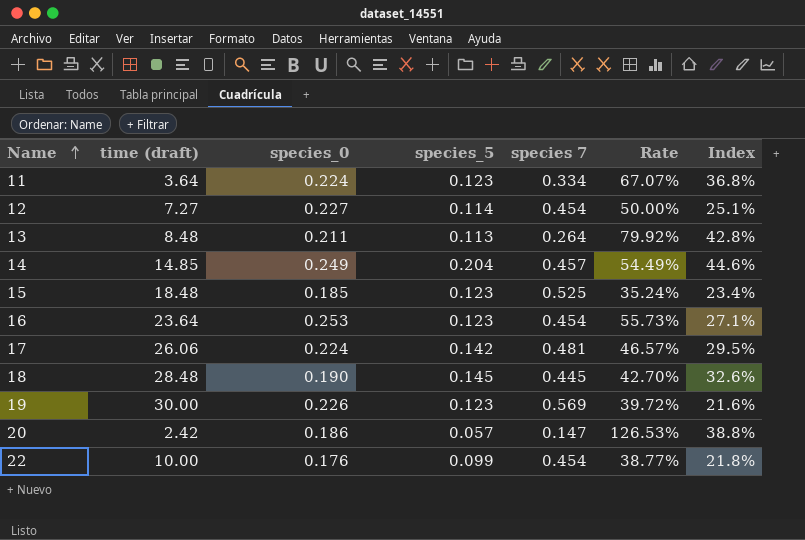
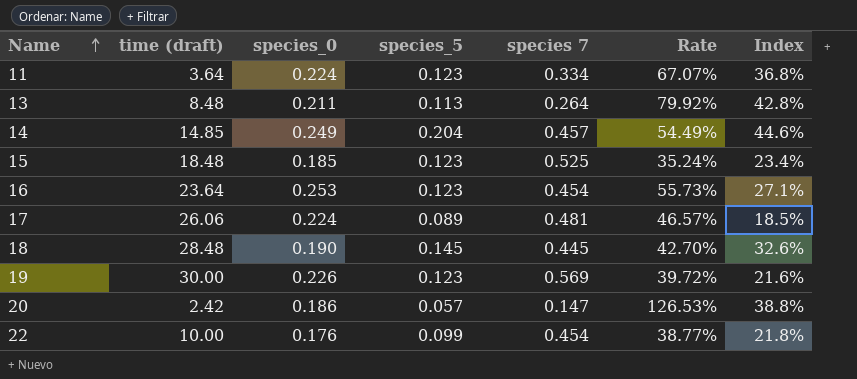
row 12: 7.27 | 0.227 | 0.114 | 0.454 | 50.00% | 25.1% -> none
17 | species_5: 0.142 -> 0.089
17 | Index: 29.5% -> 18.5%

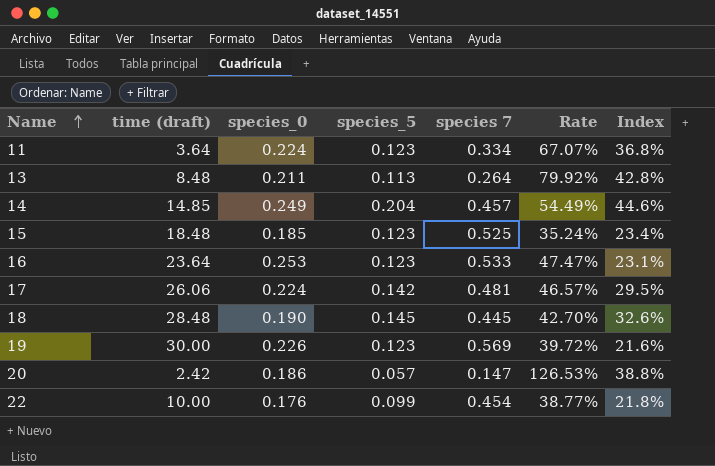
16 | species 7: 0.454 -> 0.533
16 | Rate: 55.73% -> 47.47%
16 | Index: 27.1% -> 23.1%
17 | species_5: 0.089 -> 0.142
17 | Index: 18.5% -> 29.5%

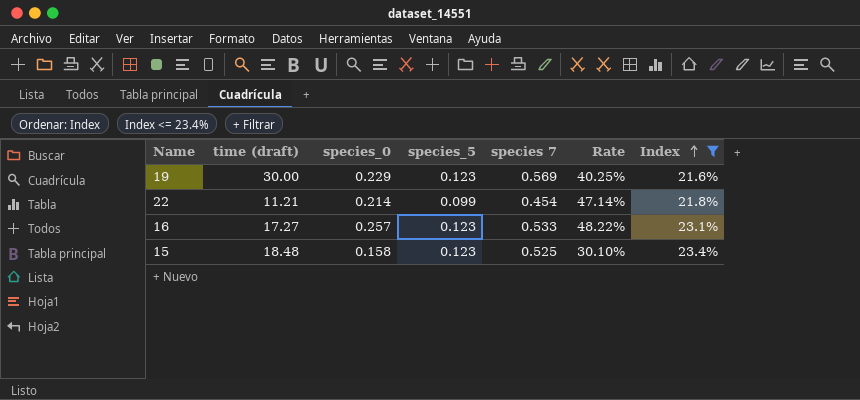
filter: none -> Index <= 23.4%
row order: Name ascending -> Index ascending
19 | species_0: 0.226 -> 0.229
19 | Rate: 39.72% -> 40.25%
22 | time (draft): 10.00 -> 11.21
22 | species_0: 0.176 -> 0.214
22 | Rate: 38.77% -> 47.14%
16 | time (draft): 23.64 -> 17.27
16 | species_0: 0.253 -> 0.257
16 | Rate: 47.47% -> 48.22%
15 | species_0: 0.185 -> 0.158
15 | Rate: 35.24% -> 30.10%

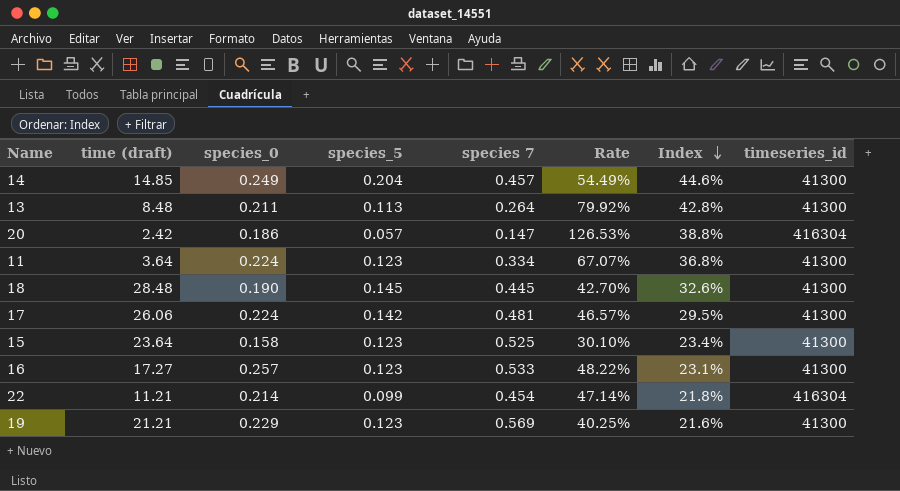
filter: Index <= 23.4% -> none
row order: Index ascending -> Index descending
column timeseries_id | position: none -> 8
15 | time (draft): 18.48 -> 23.64
19 | time (draft): 30.00 -> 21.21

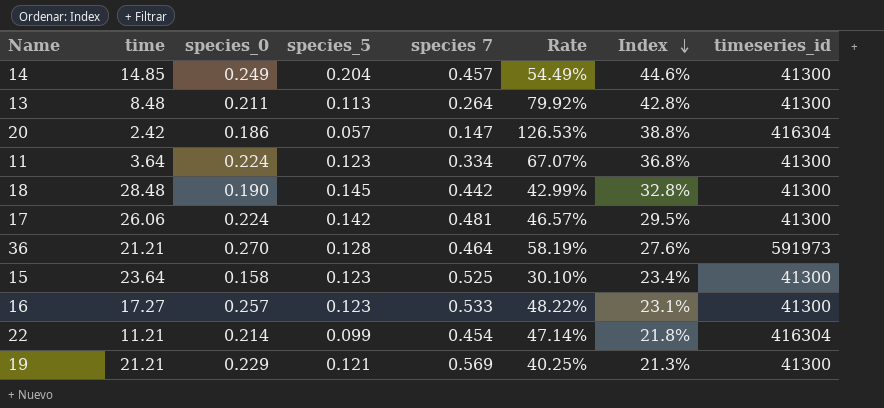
column name: time (draft) -> time
18 | species 7: 0.445 -> 0.442
18 | Rate: 42.70% -> 42.99%
18 | Index: 32.6% -> 32.8%
row 36: none -> 21.21 | 0.270 | 0.128 | 0.464 | 58.19% | 27.6% | 591973
19 | species_5: 0.123 -> 0.121
19 | Index: 21.6% -> 21.3%

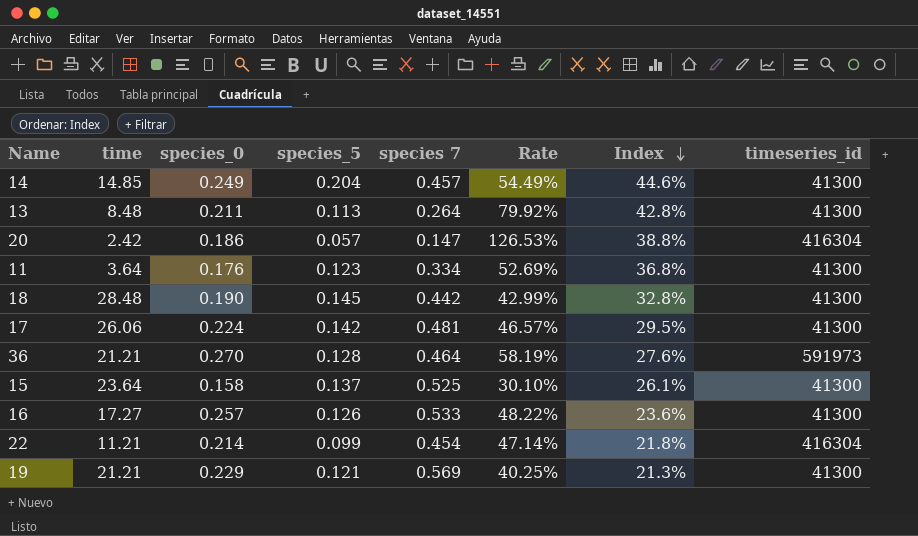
11 | species_0: 0.224 -> 0.176
11 | Rate: 67.07% -> 52.69%
15 | species_5: 0.123 -> 0.137
15 | Index: 23.4% -> 26.1%
16 | species_5: 0.123 -> 0.126
16 | Index: 23.1% -> 23.6%

